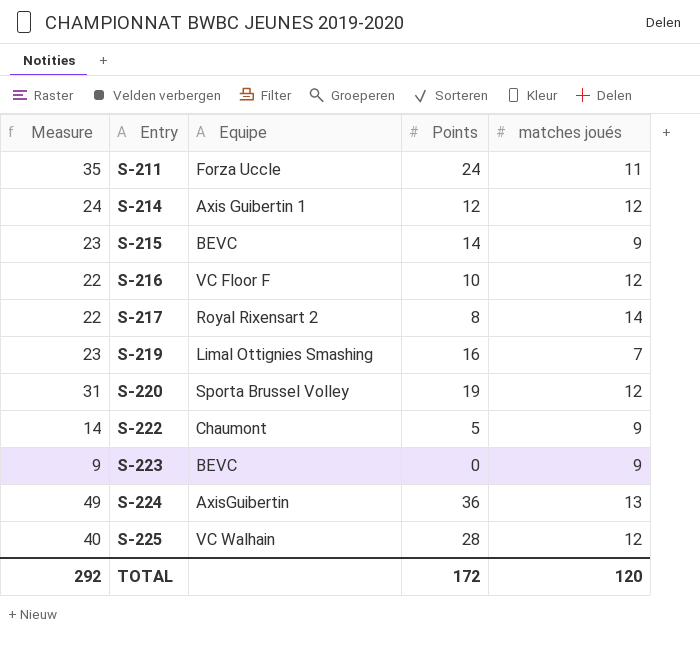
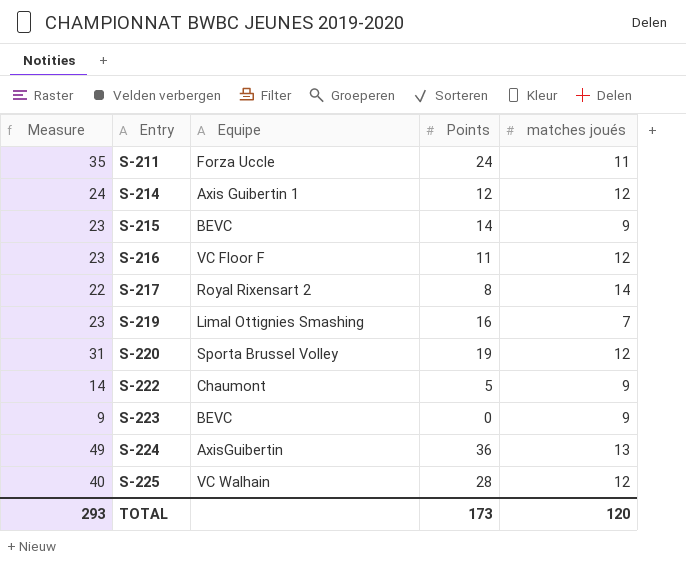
S-216 | Measure: 22 -> 23
S-216 | Points: 10 -> 11
TOTAL | Measure: 292 -> 293
TOTAL | Points: 172 -> 173

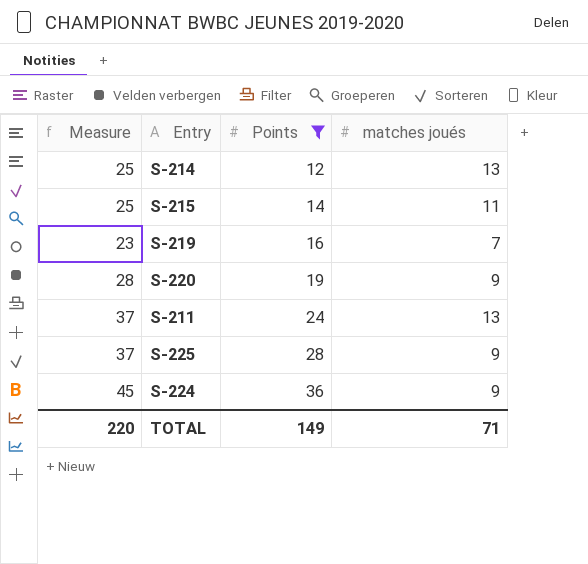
filter: none -> Points >= 12
row order: Entry ascending -> Points ascending
column Equipe | position: 3 -> none
S-214 | Measure: 24 -> 25
S-214 | matches joués: 12 -> 13
S-215 | Measure: 23 -> 25
S-215 | matches joués: 9 -> 11
S-220 | Measure: 31 -> 28
S-220 | matches joués: 12 -> 9
S-211 | Measure: 35 -> 37
S-211 | matches joués: 11 -> 13
S-225 | Measure: 40 -> 37
S-225 | matches joués: 12 -> 9
S-224 | Measure: 49 -> 45
S-224 | matches joués: 13 -> 9
TOTAL | Measure: 293 -> 220
TOTAL | Points: 173 -> 149
TOTAL | matches joués: 120 -> 71

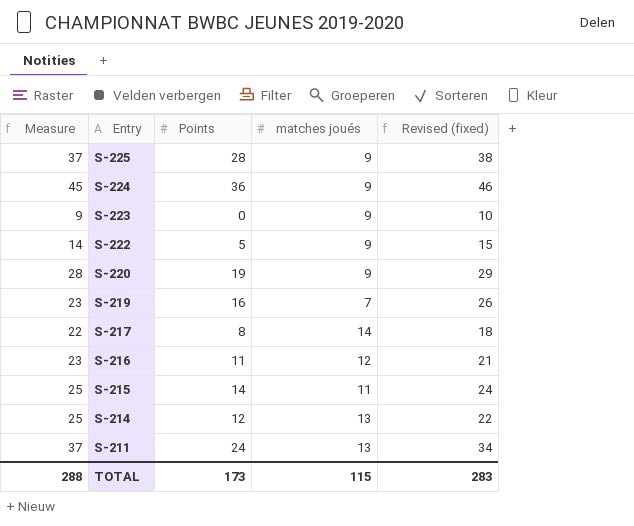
filter: Points >= 12 -> none
row order: Points ascending -> Entry descending
column Revised (fixed) | formula: none -> [Points] + 10
TOTAL | Measure: 220 -> 288
TOTAL | Points: 149 -> 173
TOTAL | matches joués: 71 -> 115

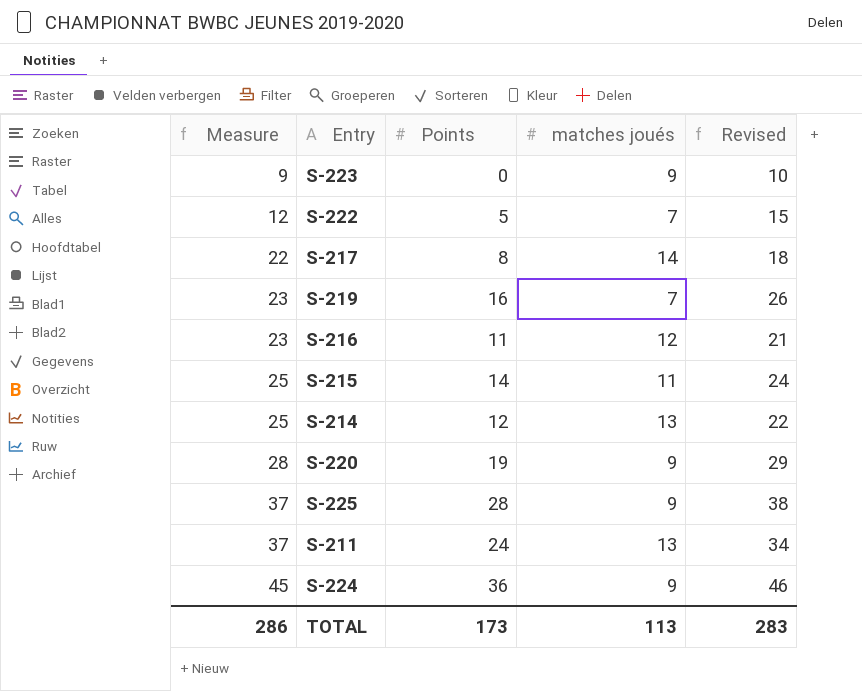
row order: Entry descending -> Measure ascending
column name: Revised (fixed) -> Revised
S-222 | Measure: 14 -> 12
S-222 | matches joués: 9 -> 7
TOTAL | Measure: 288 -> 286
TOTAL | matches joués: 115 -> 113

